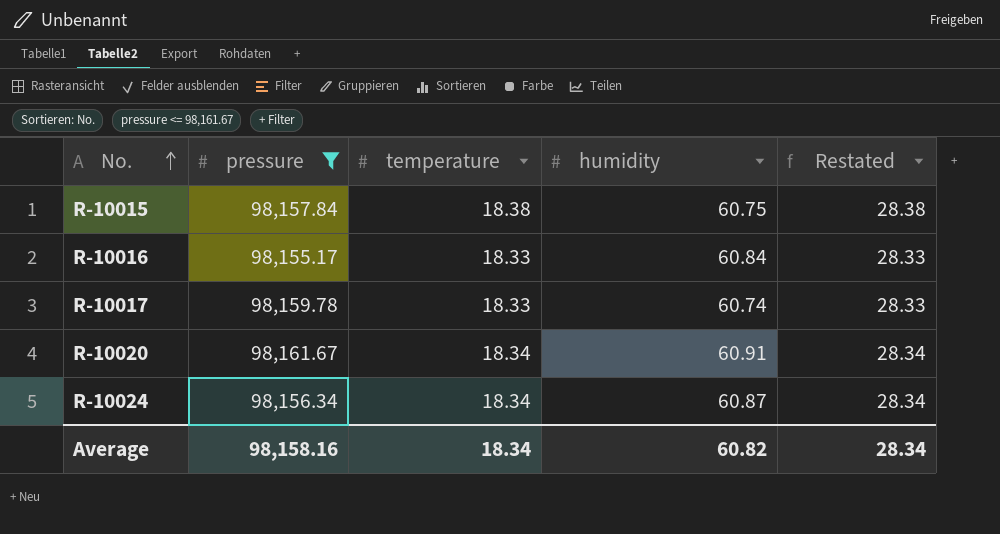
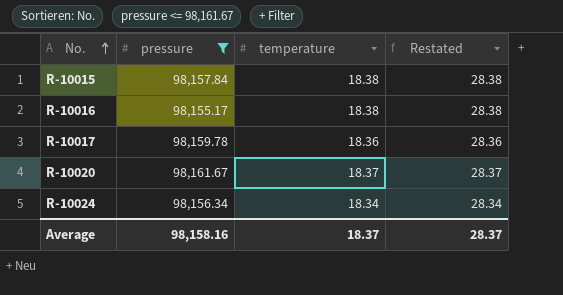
column humidity | position: 4 -> none
R-10016 | temperature: 18.33 -> 18.38
R-10016 | Restated: 28.33 -> 28.38
R-10017 | temperature: 18.33 -> 18.36
R-10017 | Restated: 28.33 -> 28.36
R-10020 | temperature: 18.34 -> 18.37
R-10020 | Restated: 28.34 -> 28.37
Average | temperature: 18.34 -> 18.37
Average | Restated: 28.34 -> 28.37

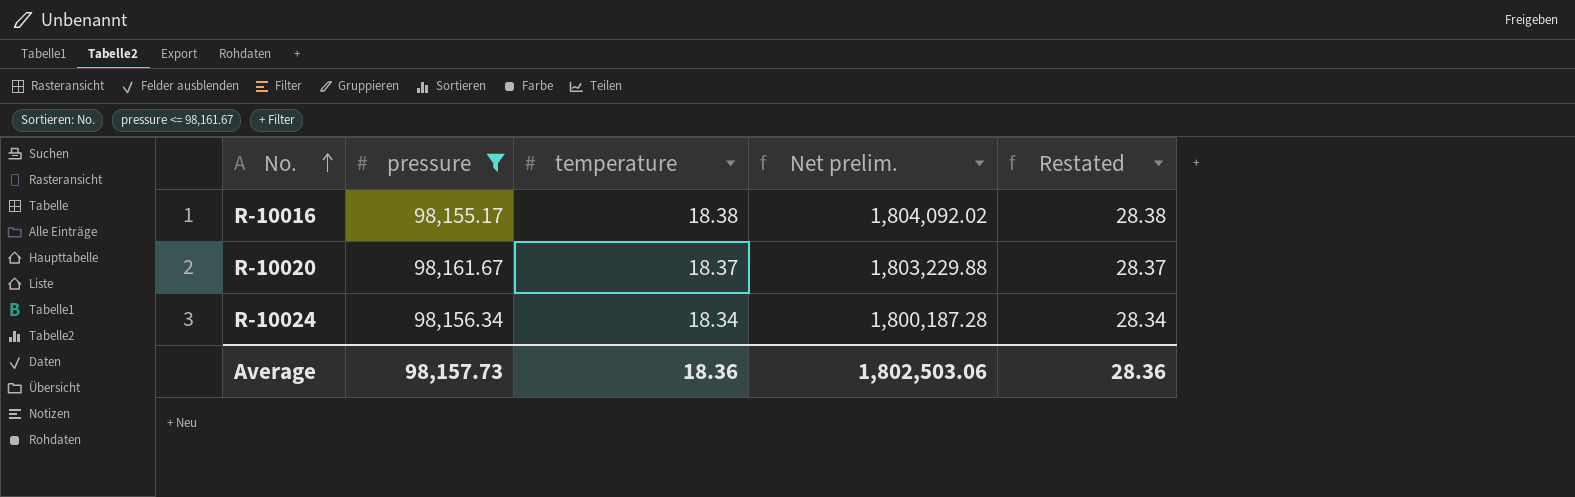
column Net prelim. | formula: none -> [pressure] * [temperature]
row R-10015: 98,157.84 | 18.38 | 28.38 -> none
row R-10017: 98,159.78 | 18.36 | 28.36 -> none
Average | pressure: 98,158.16 -> 98,157.73
Average | temperature: 18.37 -> 18.36
Average | Restated: 28.37 -> 28.36

